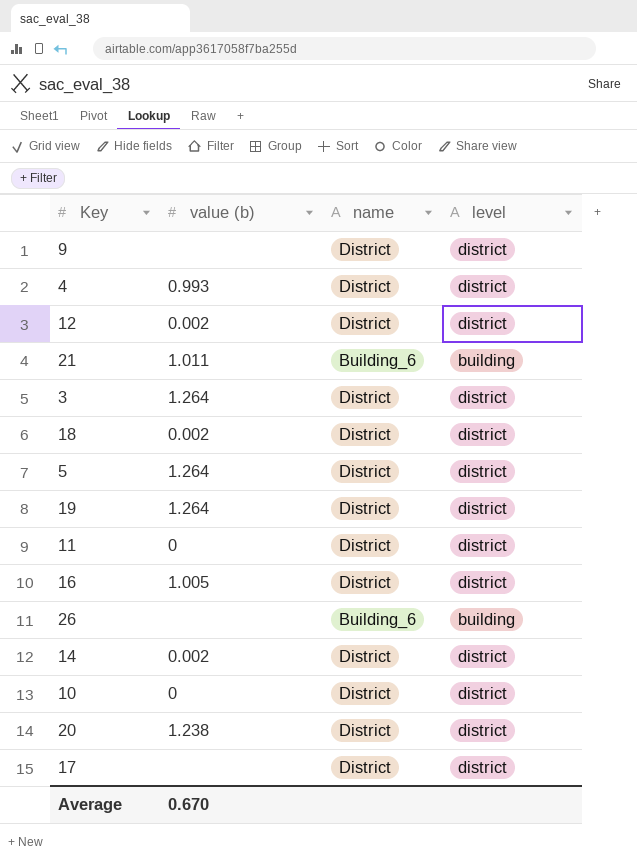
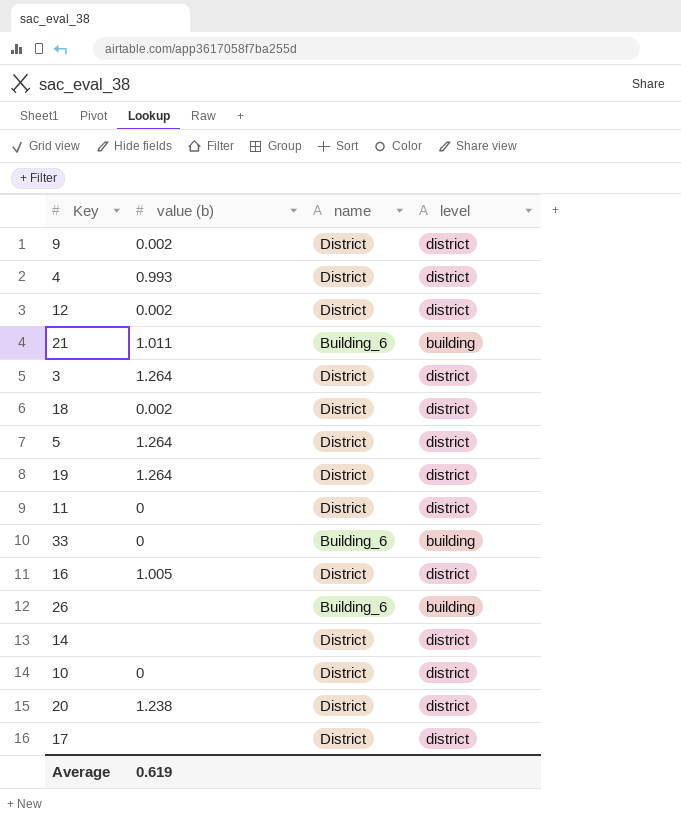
9 | value (b): none -> 0.002
row 33: none -> 0 | Building_6 | building
14 | value (b): 0.002 -> none
Average | value (b): 0.670 -> 0.619

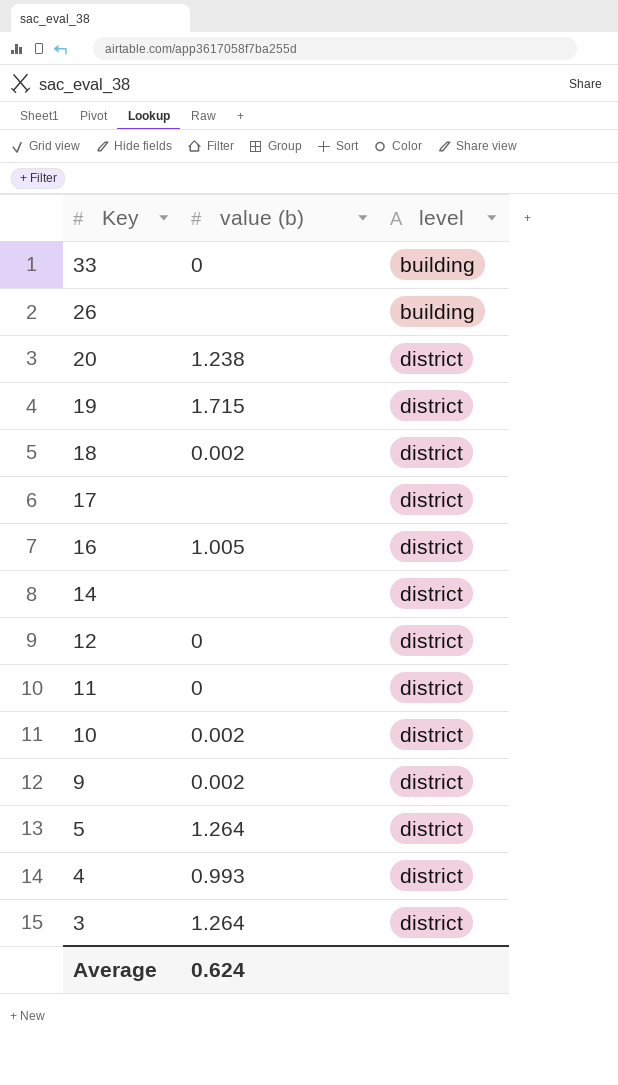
row order: none -> Key descending
column name | position: 3 -> none
row 21: 1.011 | Building_6 | building -> none
19 | value (b): 1.264 -> 1.715
12 | value (b): 0.002 -> 0
10 | value (b): 0 -> 0.002
Average | value (b): 0.619 -> 0.624

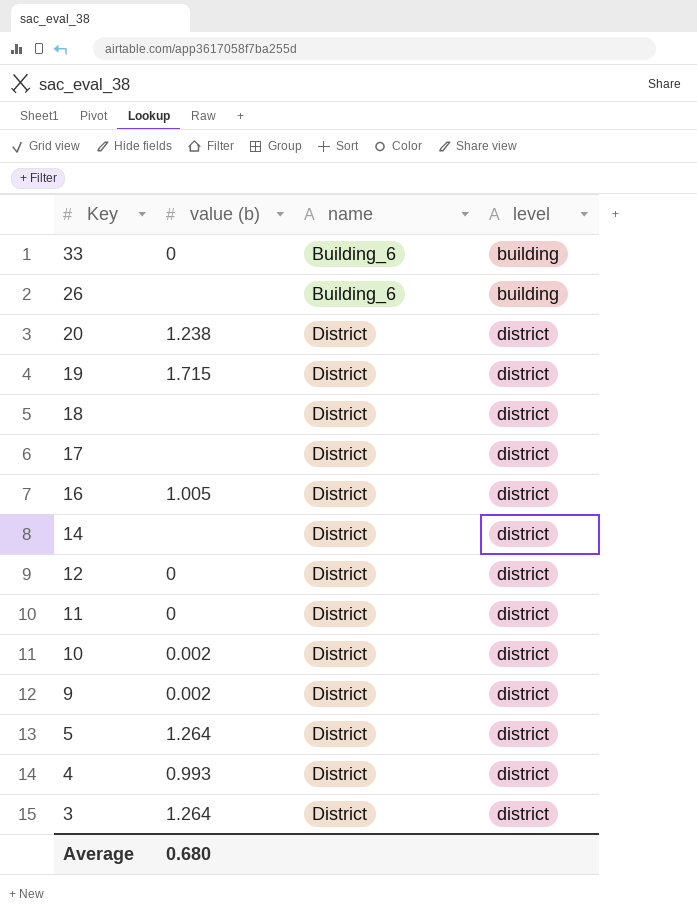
column name | position: none -> 3
18 | value (b): 0.002 -> none
Average | value (b): 0.624 -> 0.680

